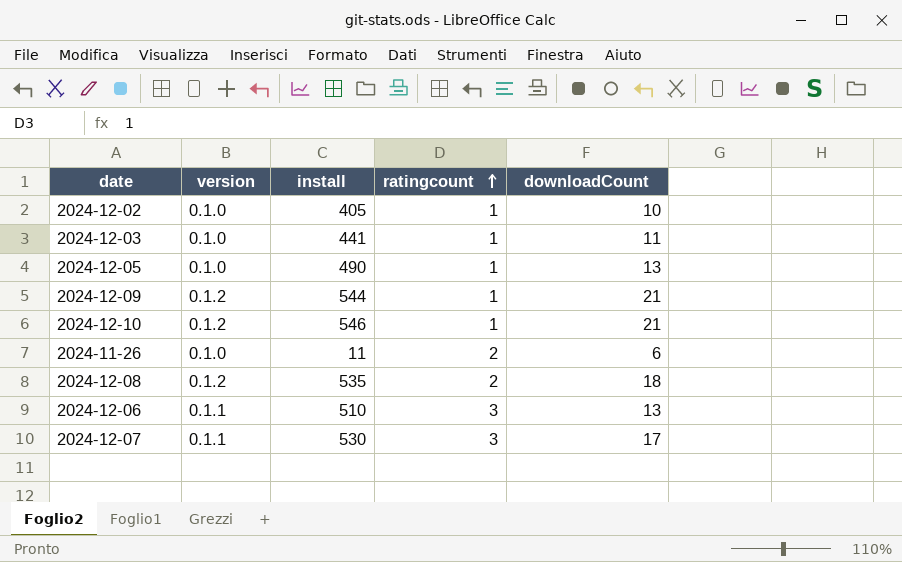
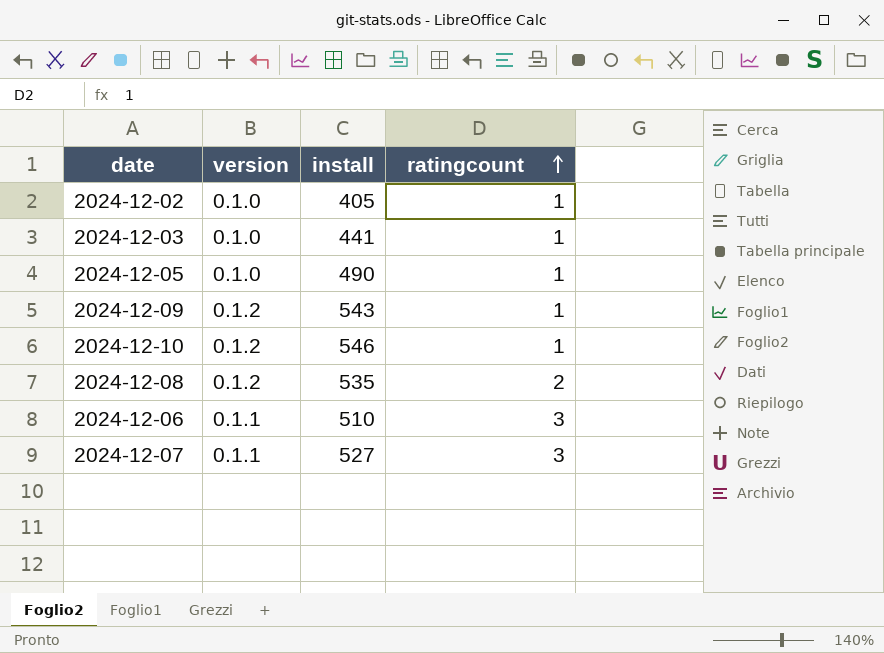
column downloadCount | position: 5 -> none
row 2024-11-26: 0.1.0 | 11 | 2 | 6 -> none
2024-12-09 | install: 544 -> 543
2024-12-07 | install: 530 -> 527

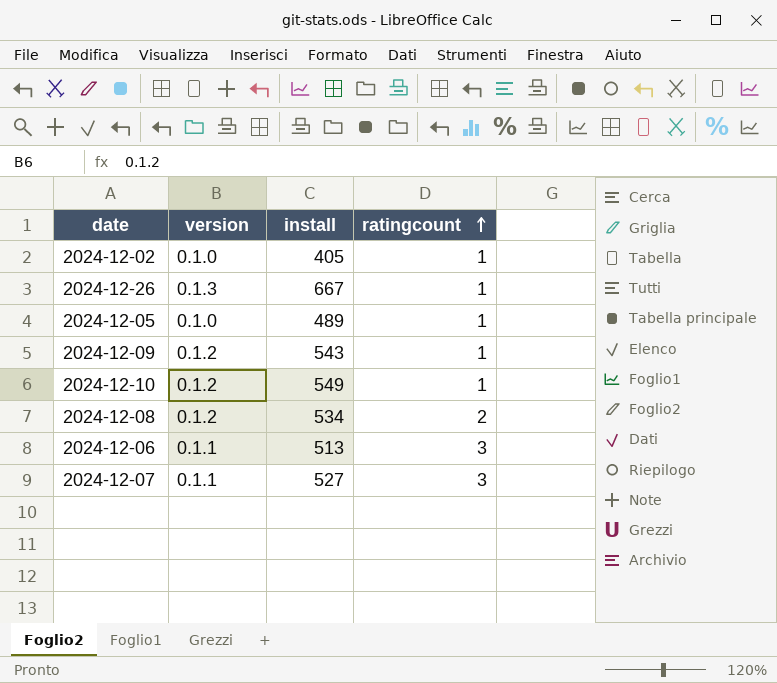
row 2024-12-03: 0.1.0 | 441 | 1 -> none
row 2024-12-26: none -> 0.1.3 | 667 | 1
2024-12-05 | install: 490 -> 489
2024-12-10 | install: 546 -> 549
2024-12-08 | install: 535 -> 534
2024-12-06 | install: 510 -> 513

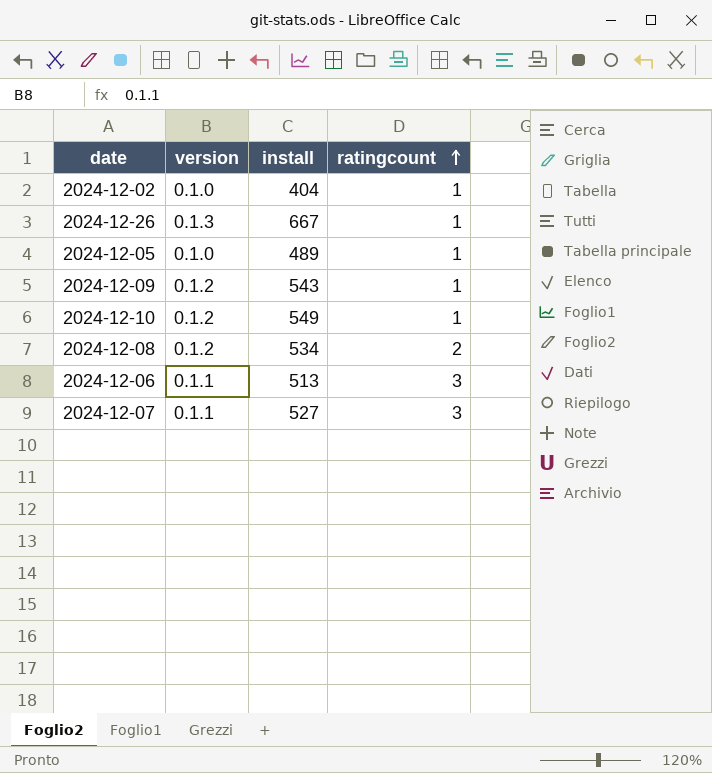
2024-12-02 | install: 405 -> 404

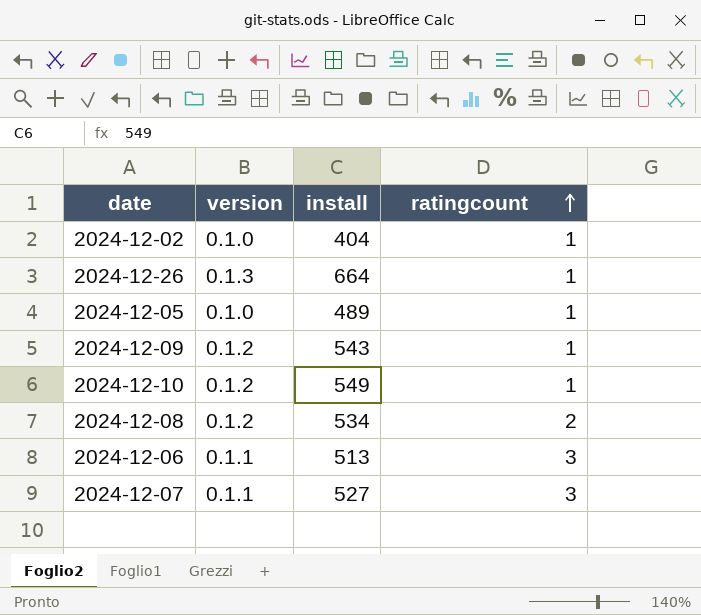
2024-12-26 | install: 667 -> 664

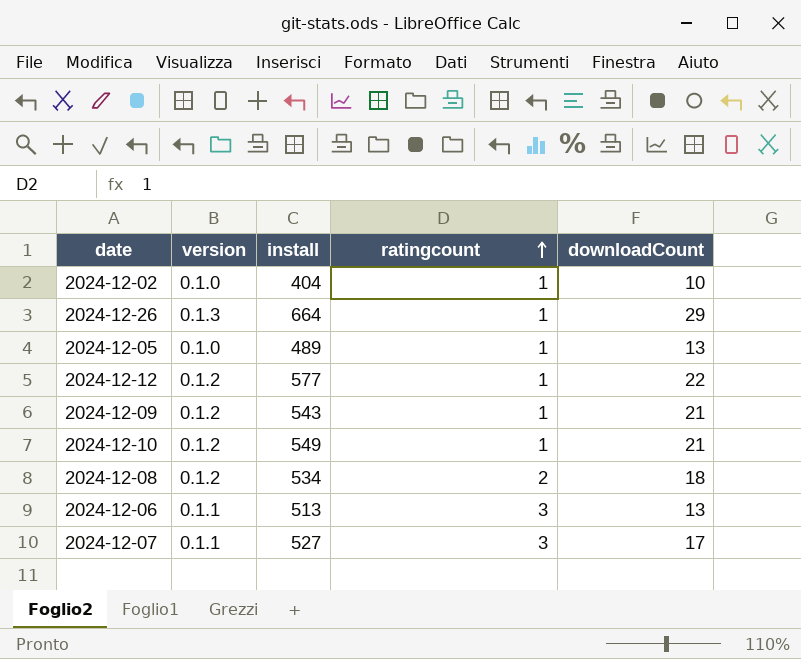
column downloadCount | position: none -> 5
row 2024-12-12: none -> 0.1.2 | 577 | 1 | 22

